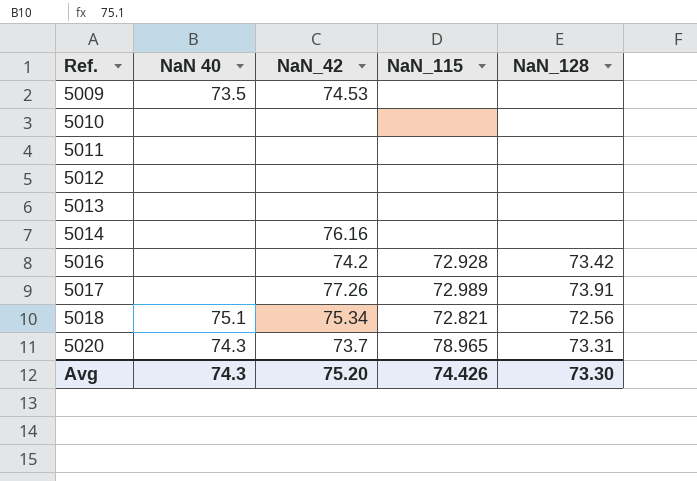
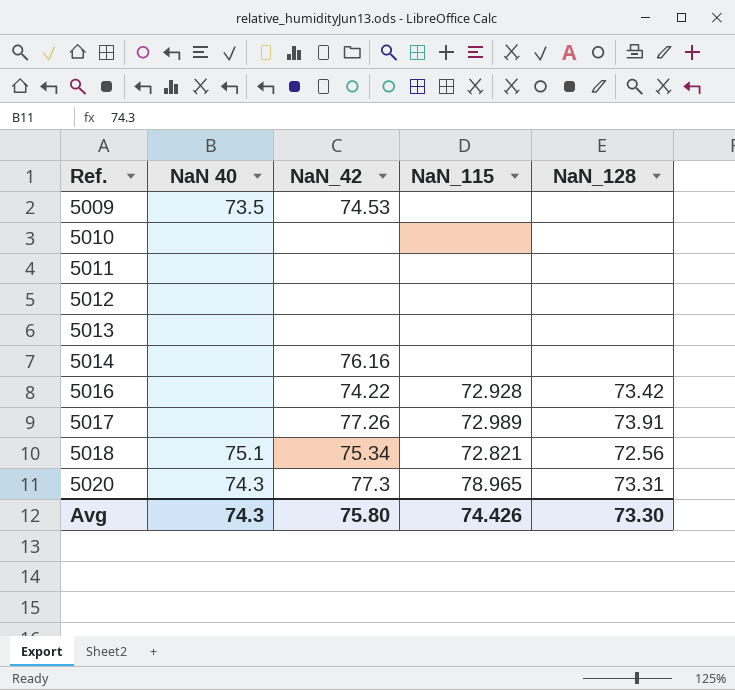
5016 | NaN_42: 74.2 -> 74.22
5020 | NaN_42: 73.7 -> 77.3
Avg | NaN_42: 75.20 -> 75.80

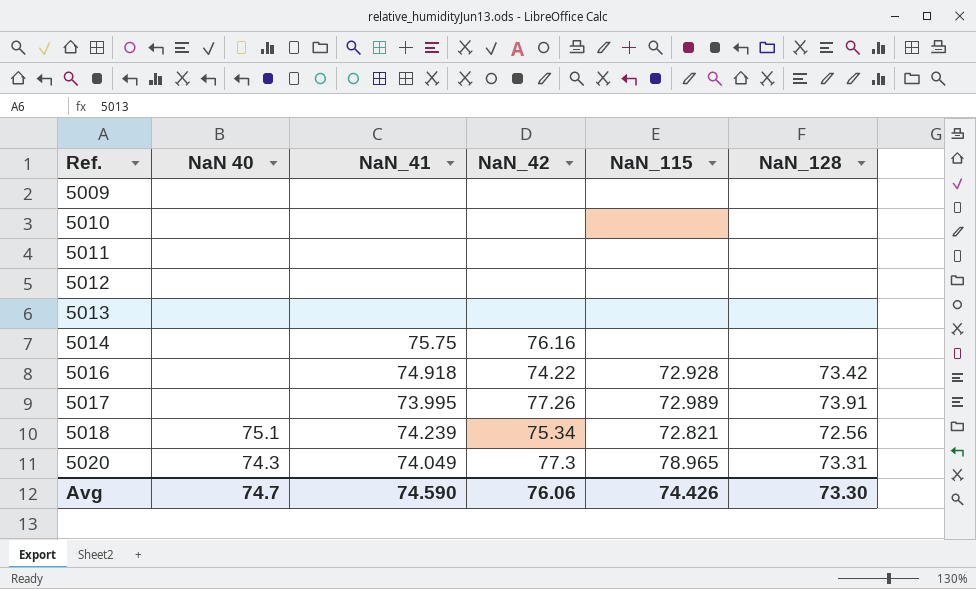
column NaN_41 | position: none -> 3
5009 | NaN 40: 73.5 -> none
5009 | NaN_42: 74.53 -> none
Avg | NaN 40: 74.3 -> 74.7
Avg | NaN_42: 75.80 -> 76.06

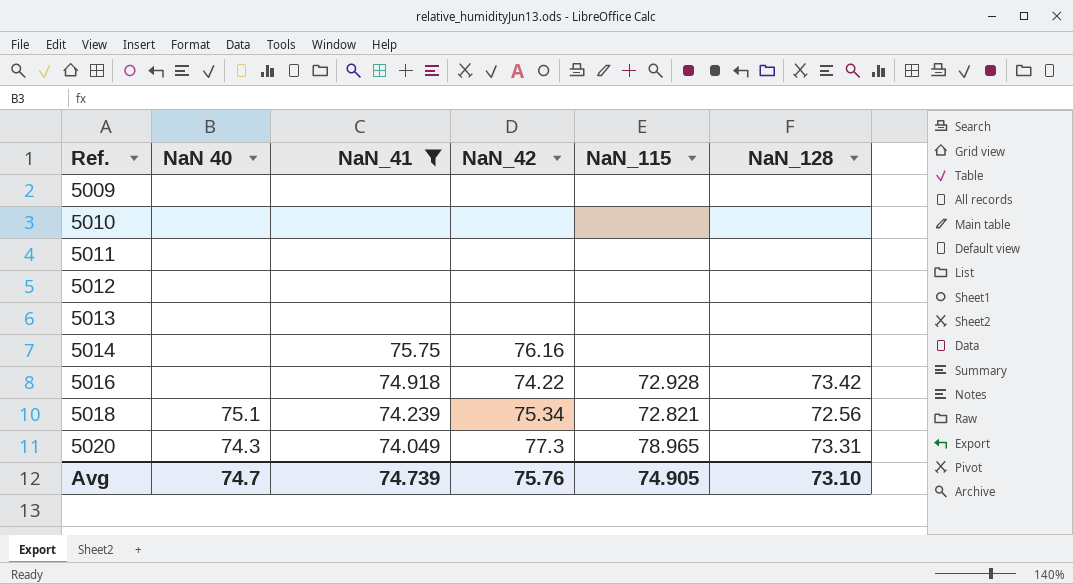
filter: none -> NaN_41 != 73.995
Avg | NaN_41: 74.590 -> 74.739
Avg | NaN_42: 76.06 -> 75.76
Avg | NaN_115: 74.426 -> 74.905
Avg | NaN_128: 73.30 -> 73.10

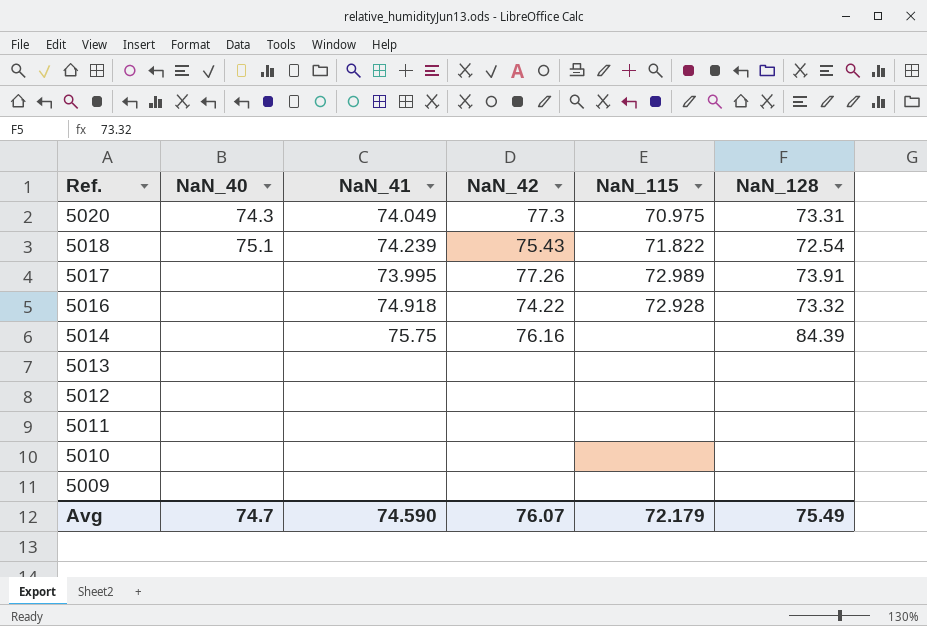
filter: NaN_41 != 73.995 -> none
row order: Ref. ascending -> Ref. descending
column name: NaN 40 -> NaN_40
5020 | NaN_115: 78.965 -> 70.975
5018 | NaN_42: 75.34 -> 75.43
5018 | NaN_115: 72.821 -> 71.822
5018 | NaN_128: 72.56 -> 72.54
5016 | NaN_128: 73.42 -> 73.32
5014 | NaN_128: none -> 84.39
Avg | NaN_41: 74.739 -> 74.590
Avg | NaN_42: 75.76 -> 76.07
Avg | NaN_115: 74.905 -> 72.179
Avg | NaN_128: 73.10 -> 75.49

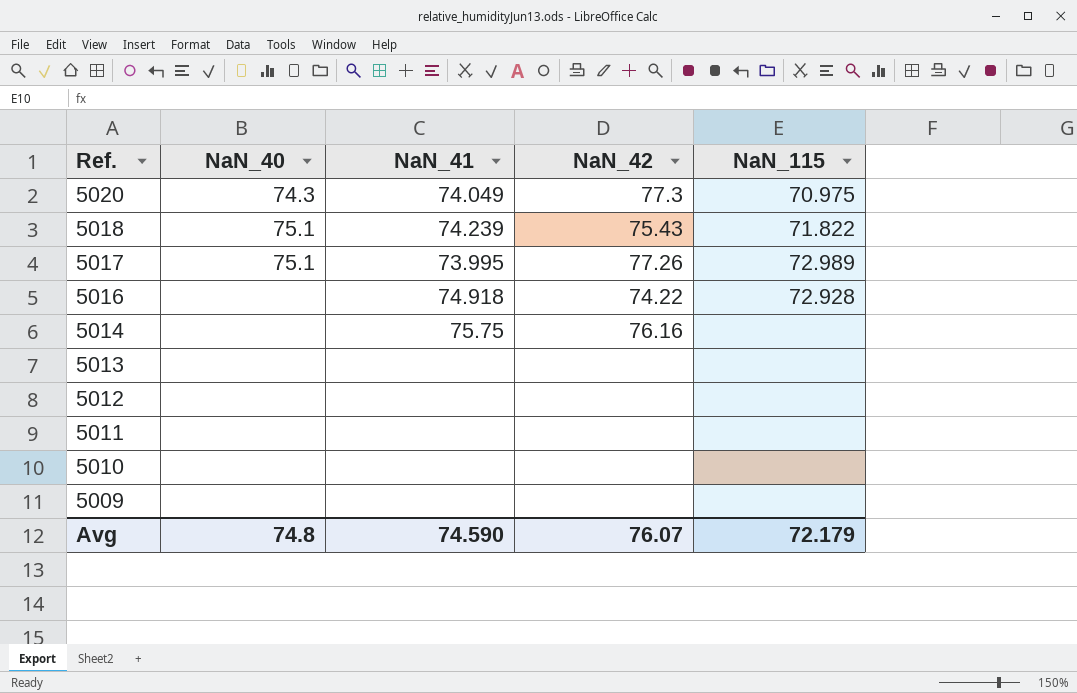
column NaN_128 | position: 6 -> none
5017 | NaN_40: none -> 75.1
Avg | NaN_40: 74.7 -> 74.8

